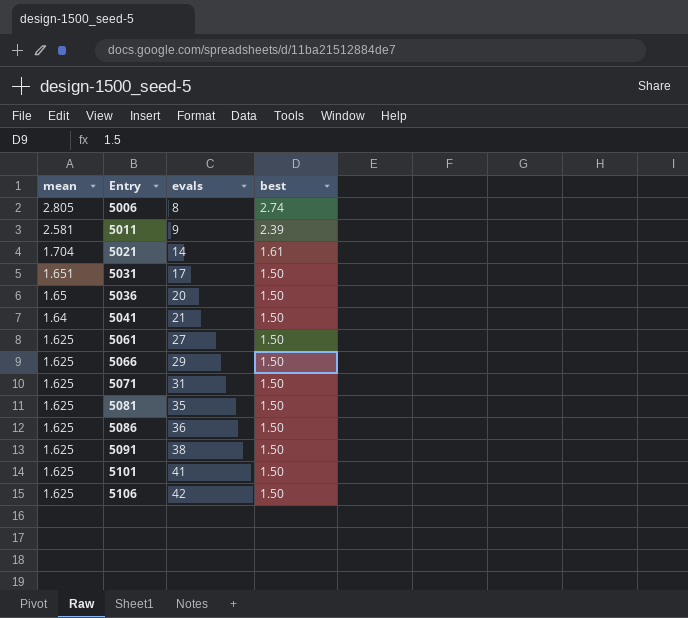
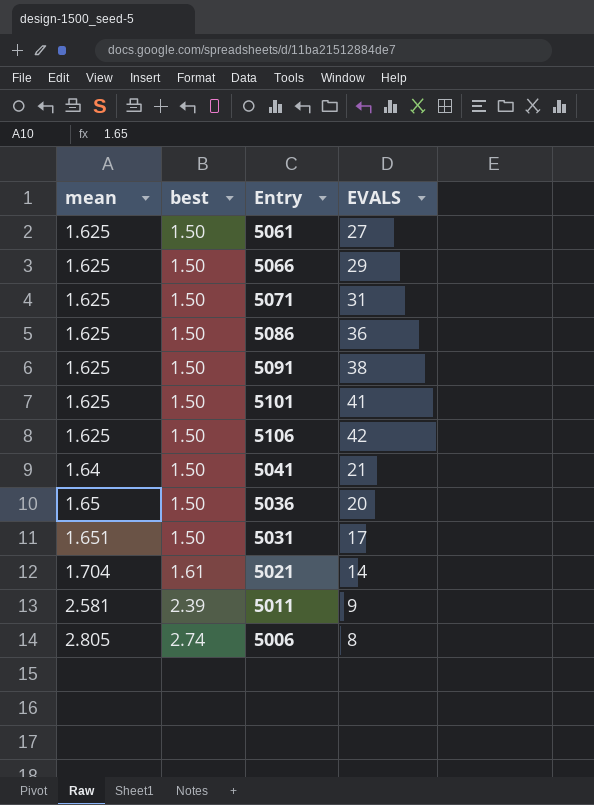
row order: mean descending -> mean ascending
column best | position: 4 -> 2
column name: evals -> EVALS
row 5081: 1.625 | 35 | 1.50 -> none

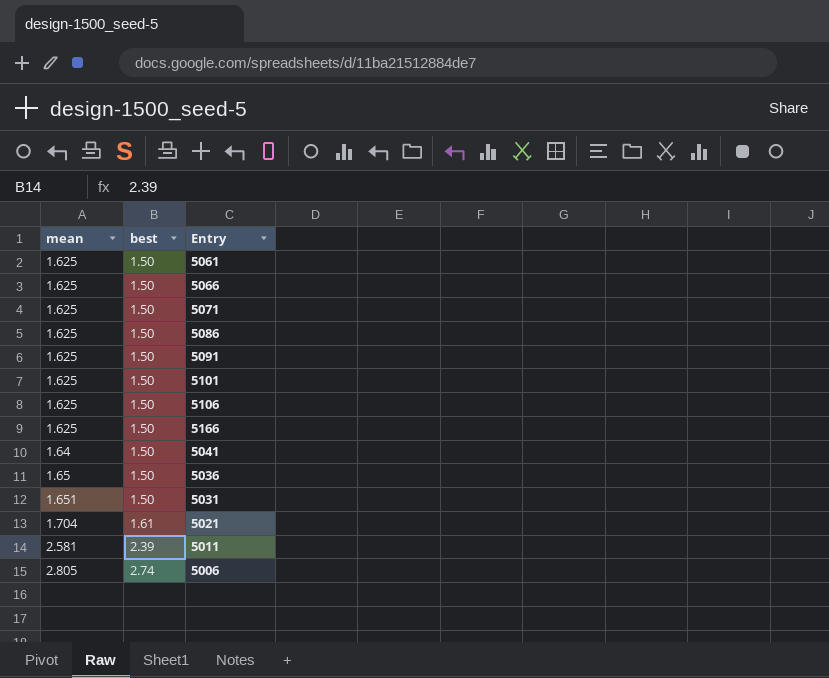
column EVALS | position: 4 -> none
row 5166: none -> 1.625 | 1.50

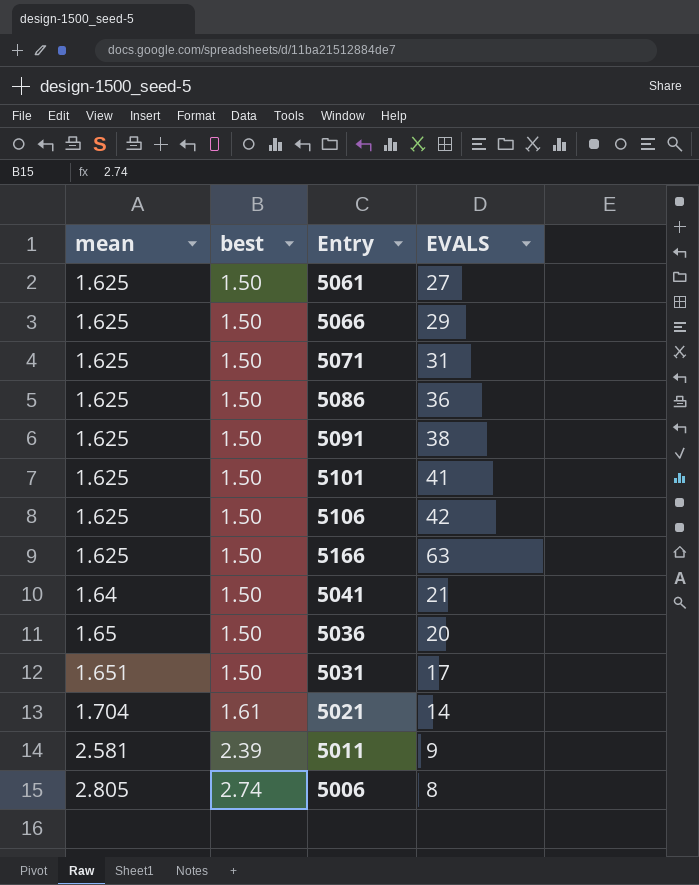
column EVALS | position: none -> 4

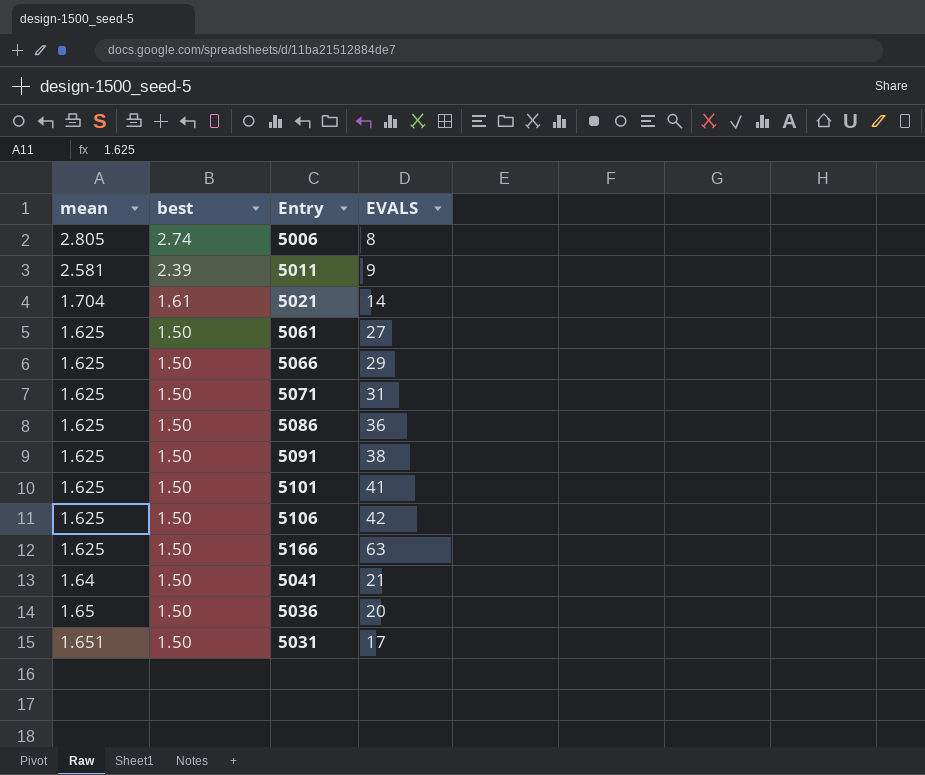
row order: mean ascending -> best descending

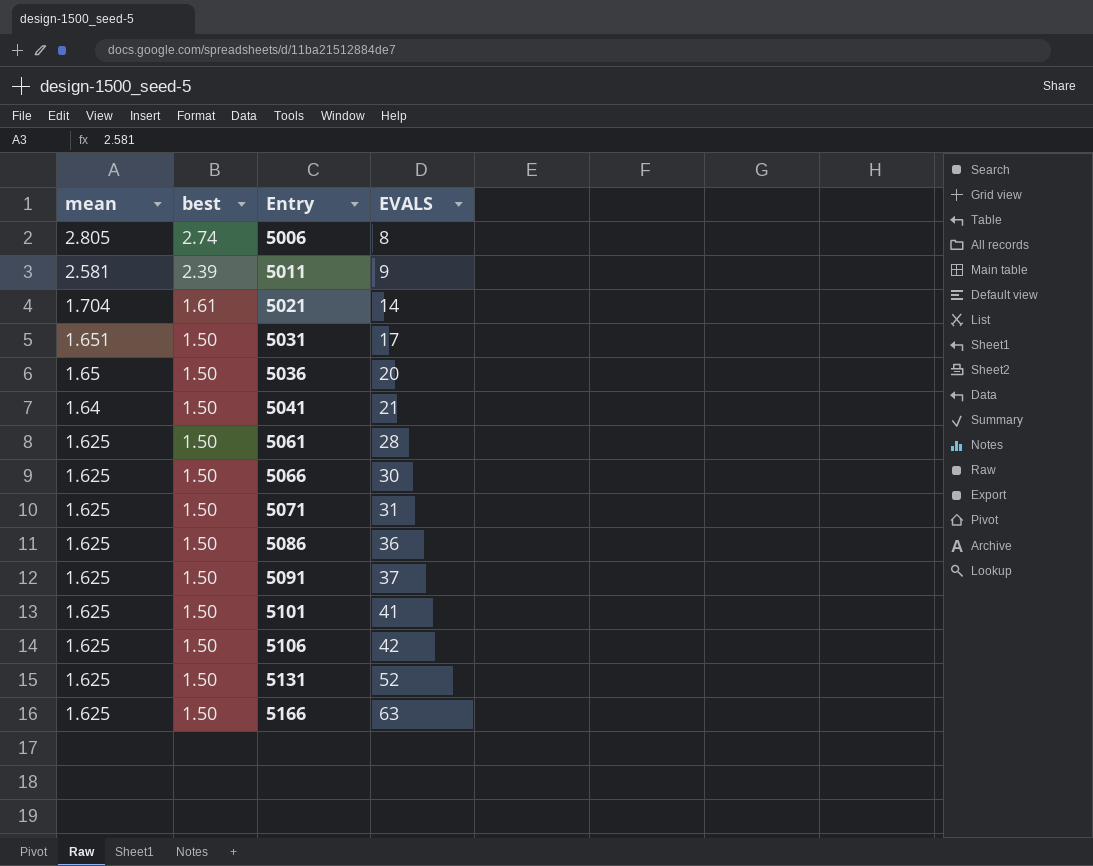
row order: best descending -> mean descending
5061 | EVALS: 27 -> 28
5066 | EVALS: 29 -> 30
5091 | EVALS: 38 -> 37
row 5131: none -> 1.625 | 1.50 | 52

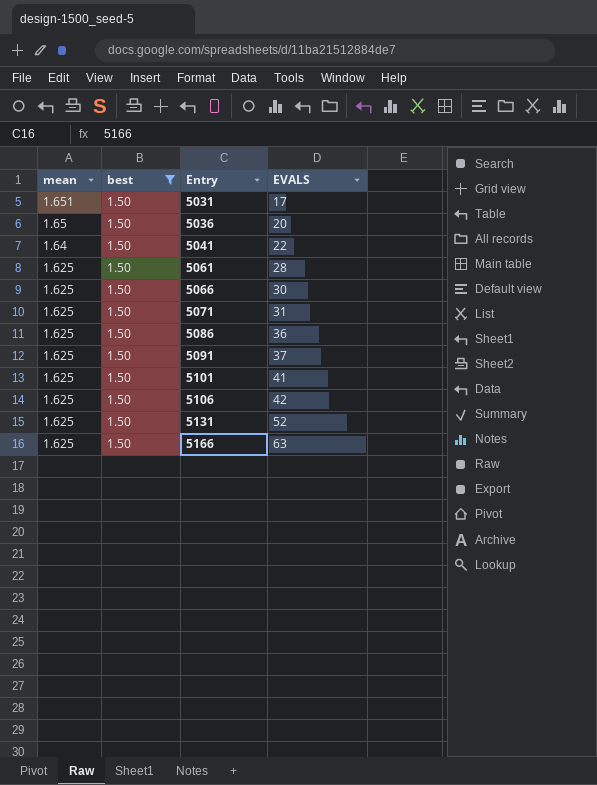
filter: none -> best = 1.50
5041 | EVALS: 21 -> 22

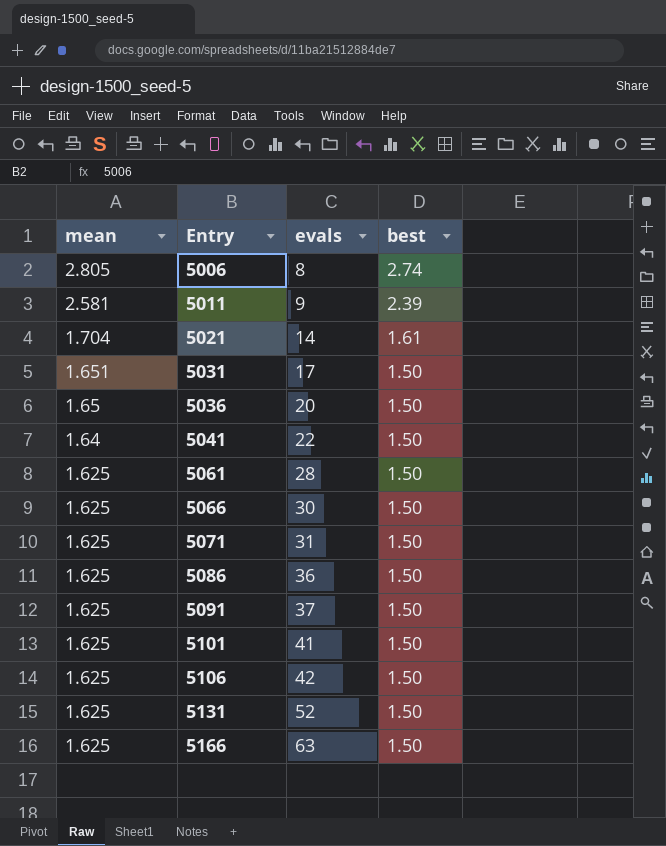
filter: best = 1.50 -> none
column name: EVALS -> evals
column best | position: 2 -> 4

